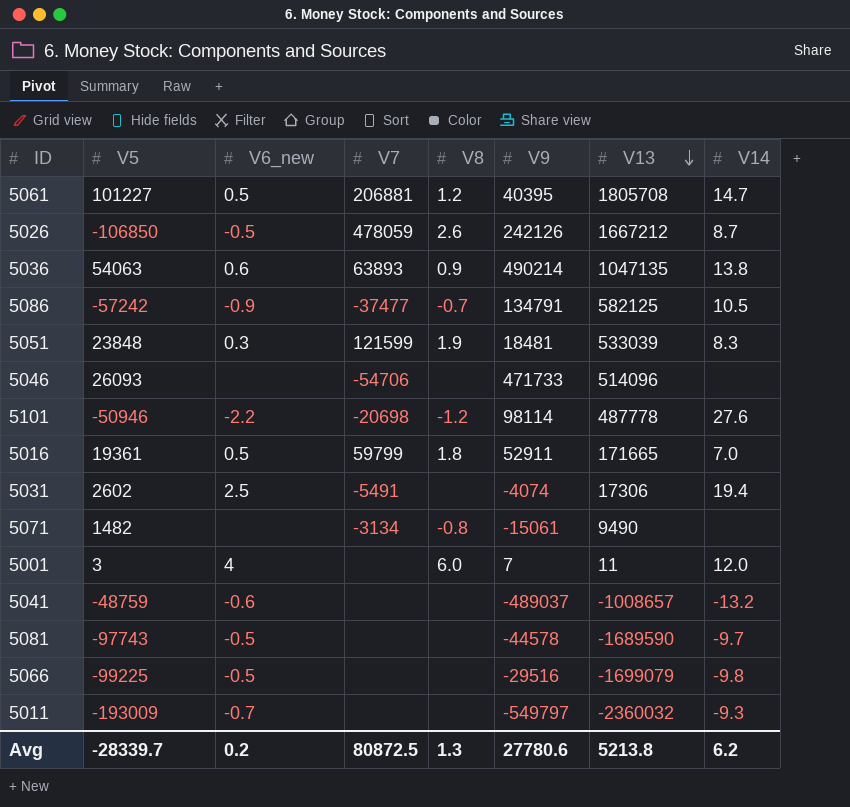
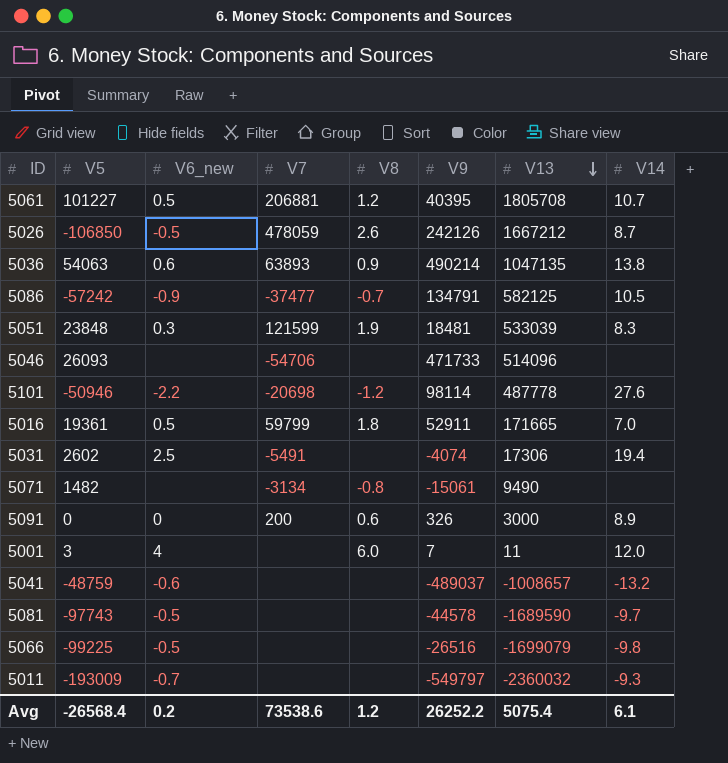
5061 | V14: 14.7 -> 10.7
row 5091: none -> 0 | 0 | 200 | 0.6 | 326 | 3000 | 8.9
5066 | V9: -29516 -> -26516
Avg | V5: -28339.7 -> -26568.4
Avg | V7: 80872.5 -> 73538.6
Avg | V8: 1.3 -> 1.2
Avg | V9: 27780.6 -> 26252.2
Avg | V13: 5213.8 -> 5075.4
Avg | V14: 6.2 -> 6.1

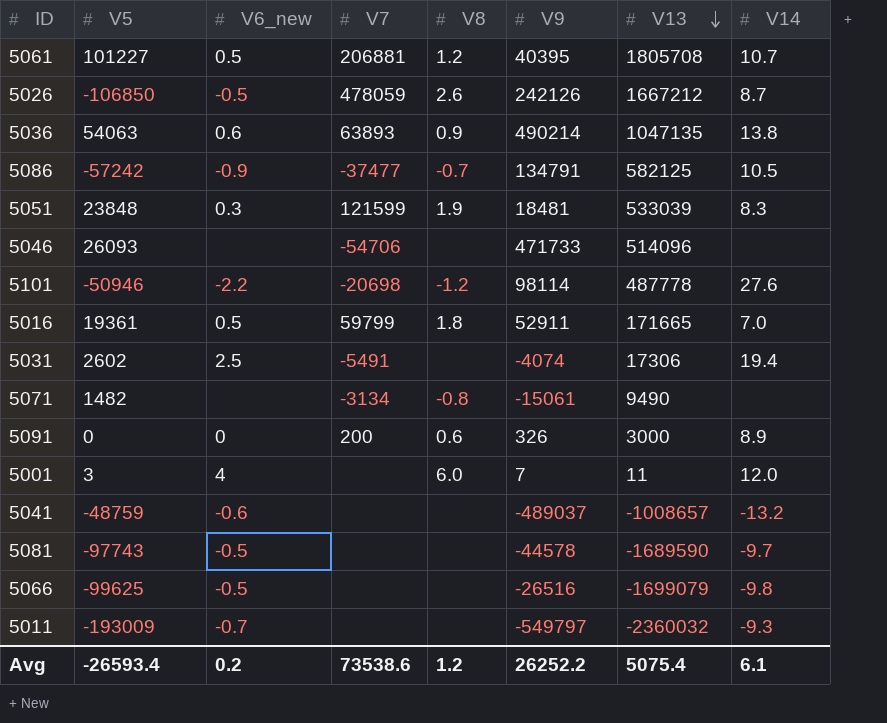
5066 | V5: -99225 -> -99625
Avg | V5: -26568.4 -> -26593.4

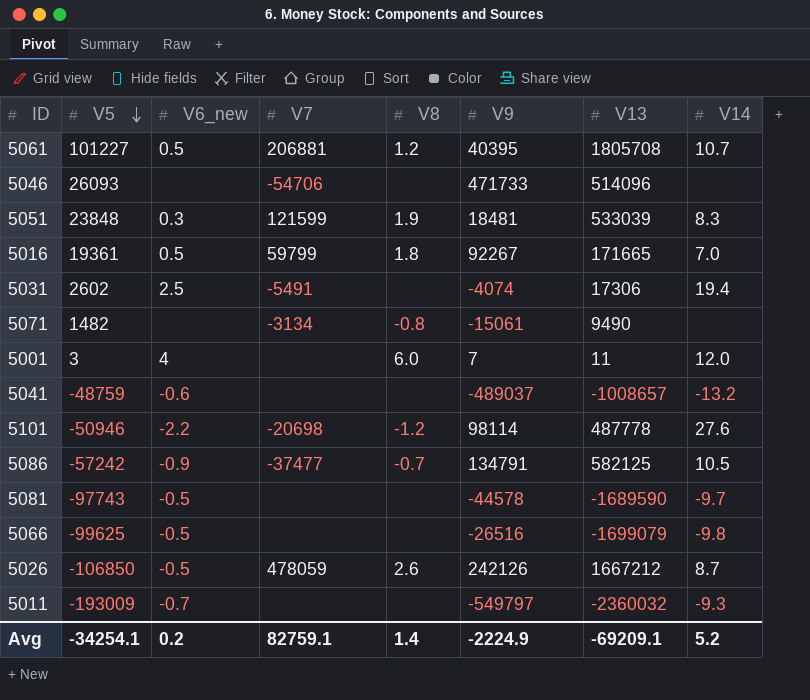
row order: V13 descending -> V5 descending
row 5036: 54063 | 0.6 | 63893 | 0.9 | 490214 | 1047135 | 13.8 -> none
row 5091: 0 | 0 | 200 | 0.6 | 326 | 3000 | 8.9 -> none
5016 | V9: 52911 -> 92267
Avg | V5: -26593.4 -> -34254.1
Avg | V7: 73538.6 -> 82759.1
Avg | V8: 1.2 -> 1.4
Avg | V9: 26252.2 -> -2224.9
Avg | V13: 5075.4 -> -69209.1
Avg | V14: 6.1 -> 5.2

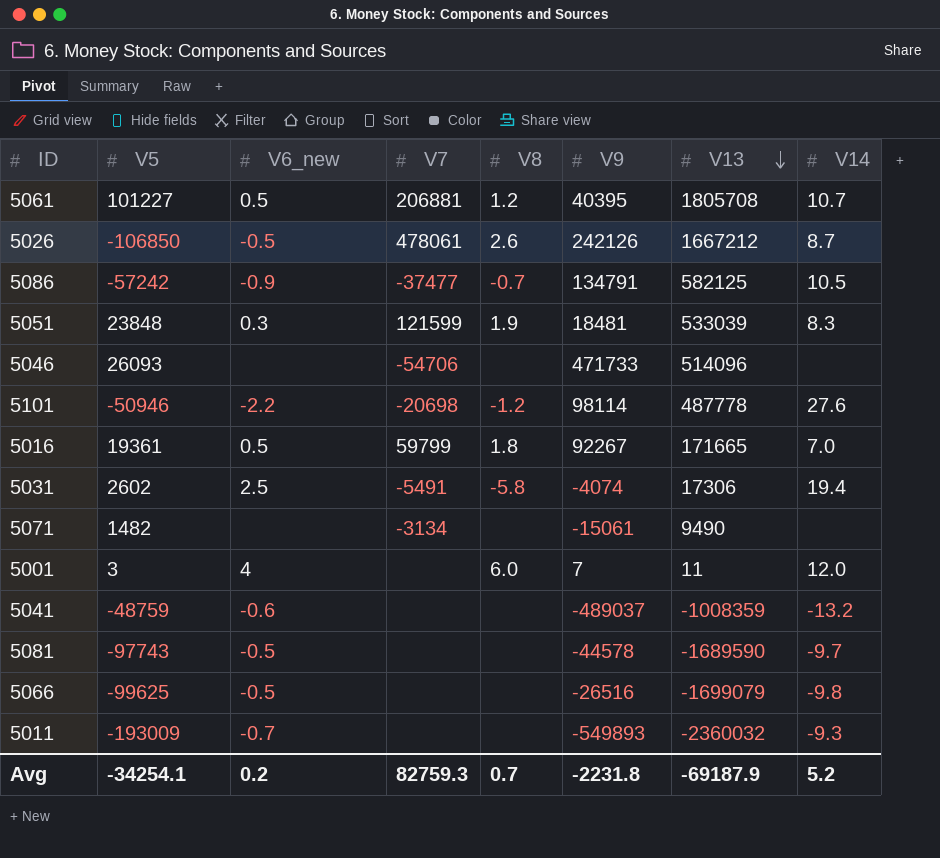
row order: V5 descending -> V13 descending
5026 | V7: 478059 -> 478061
5031 | V8: none -> -5.8
5071 | V8: -0.8 -> none
5041 | V13: -1008657 -> -1008359
5011 | V9: -549797 -> -549893
Avg | V7: 82759.1 -> 82759.3
Avg | V8: 1.4 -> 0.7
Avg | V9: -2224.9 -> -2231.8
Avg | V13: -69209.1 -> -69187.9

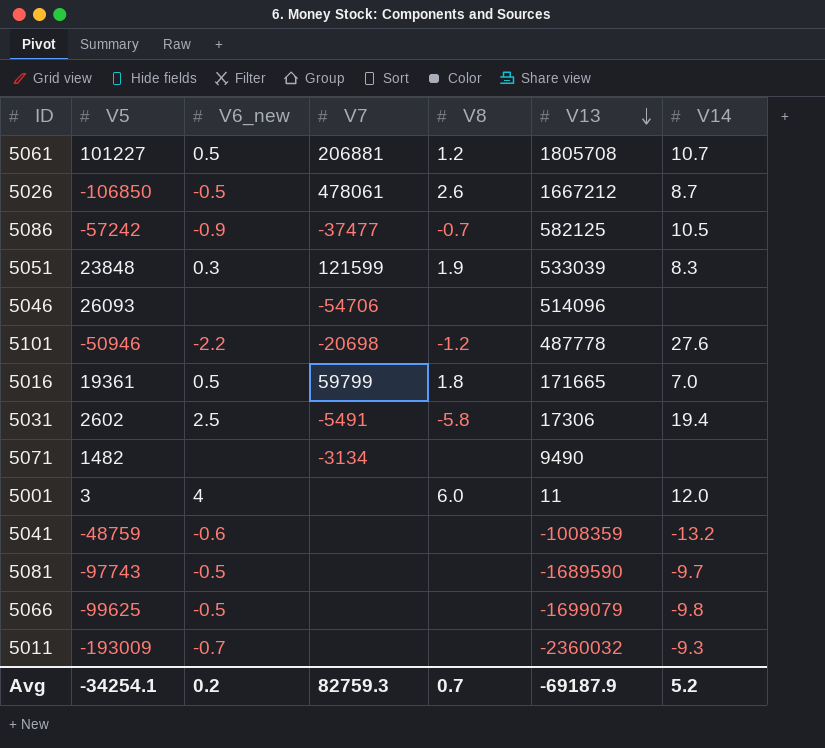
column V9 | position: 6 -> none

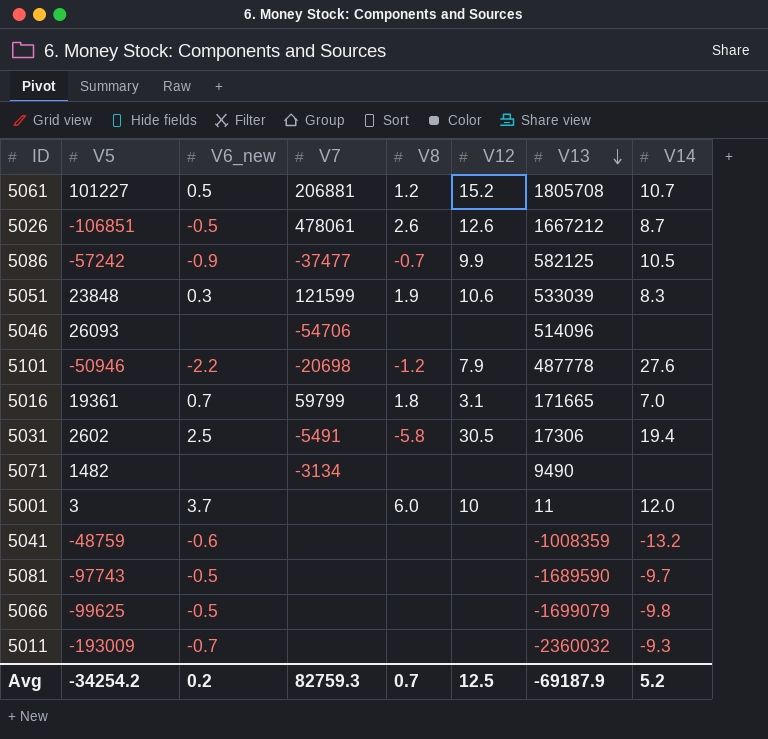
column V12 | position: none -> 6
5026 | V5: -106850 -> -106851
5016 | V6_new: 0.5 -> 0.7
5001 | V6_new: 4 -> 3.7
Avg | V5: -34254.1 -> -34254.2

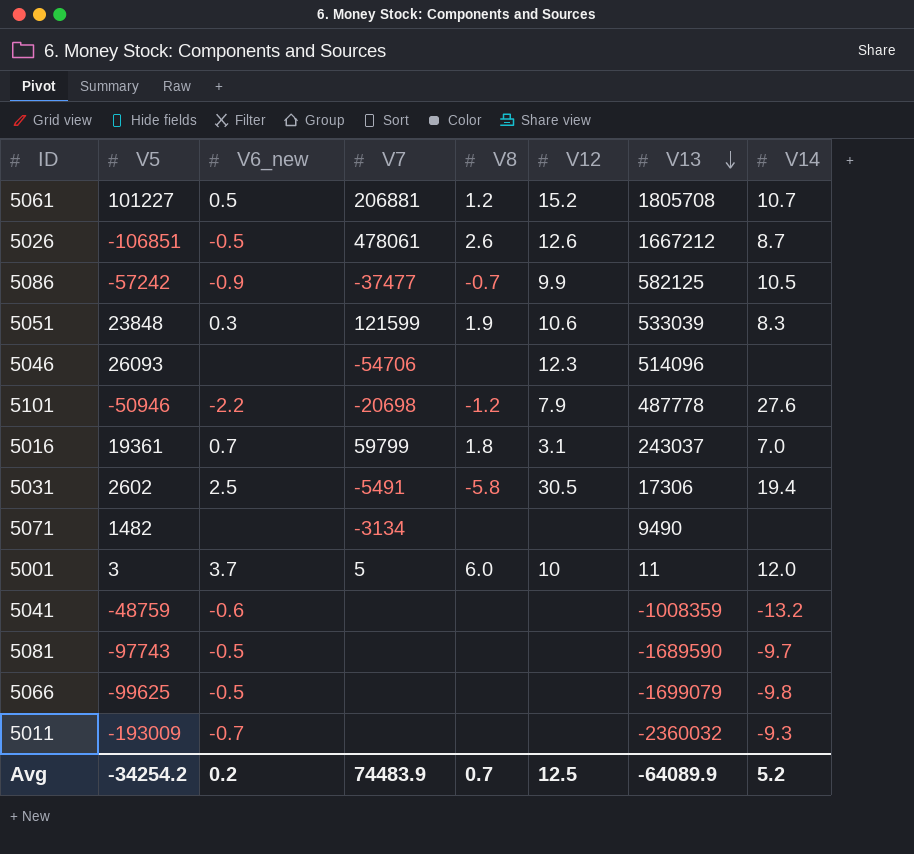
5046 | V12: none -> 12.3
5016 | V13: 171665 -> 243037
5001 | V7: none -> 5
Avg | V7: 82759.3 -> 74483.9
Avg | V13: -69187.9 -> -64089.9

